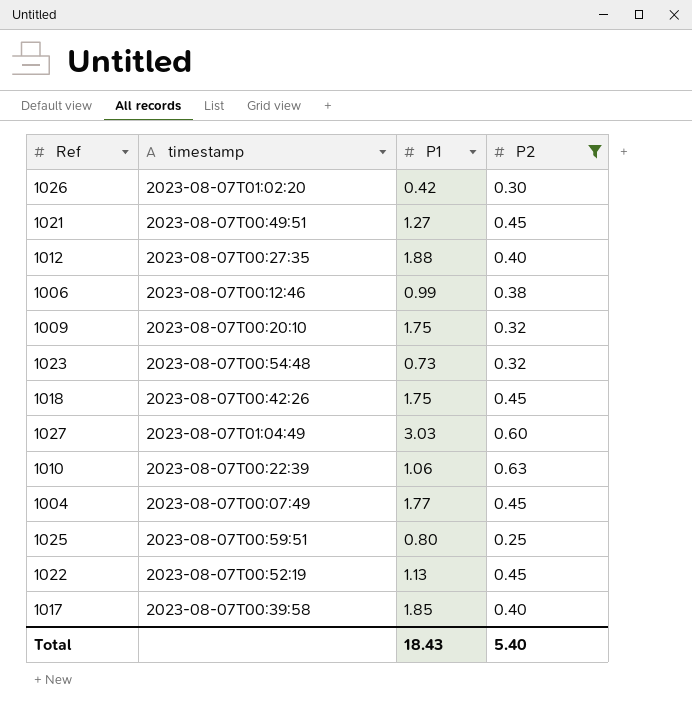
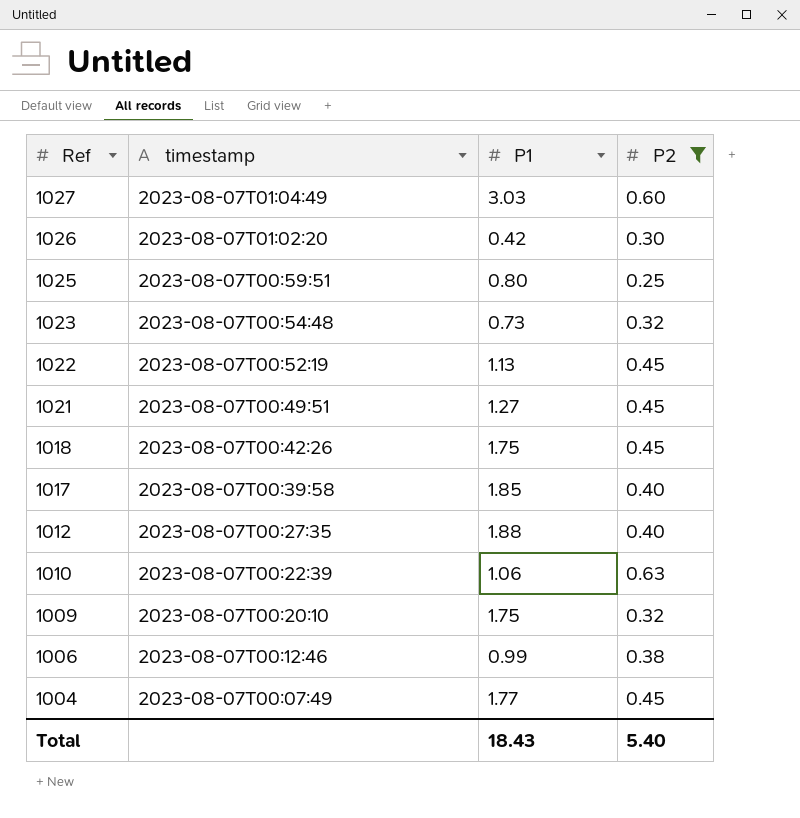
row order: none -> Ref descending

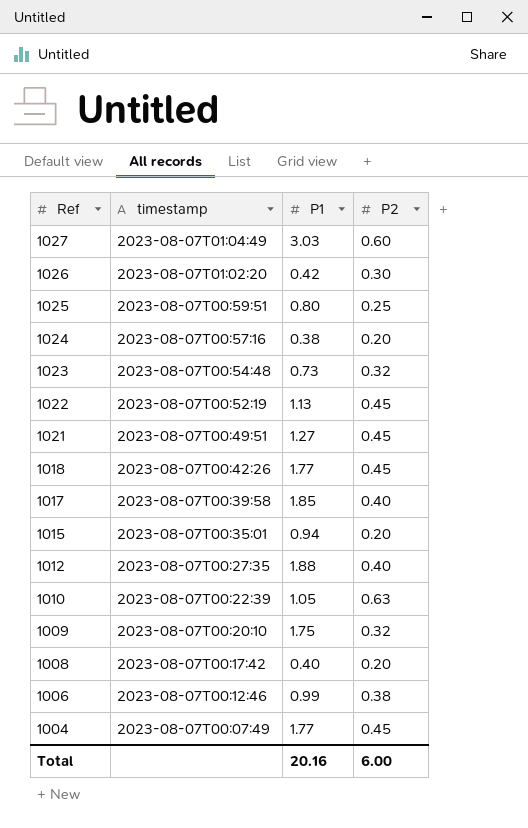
filter: P2 != 0.20 -> none
1018 | P1: 1.75 -> 1.77
1010 | P1: 1.06 -> 1.05
Total | P1: 18.43 -> 20.16
Total | P2: 5.40 -> 6.00

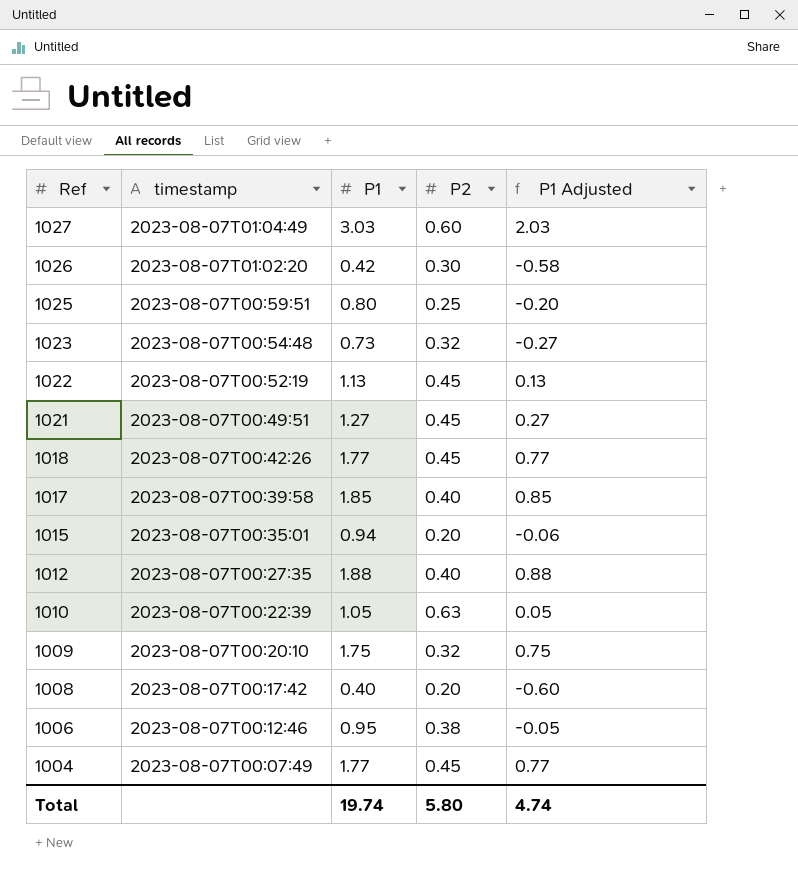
column P1 Adjusted | formula: none -> [P1] - 1
row 1024: 2023-08-07T00:57:16 | 0.38 | 0.20 -> none
1006 | P1: 0.99 -> 0.95
Total | P1: 20.16 -> 19.74
Total | P2: 6.00 -> 5.80

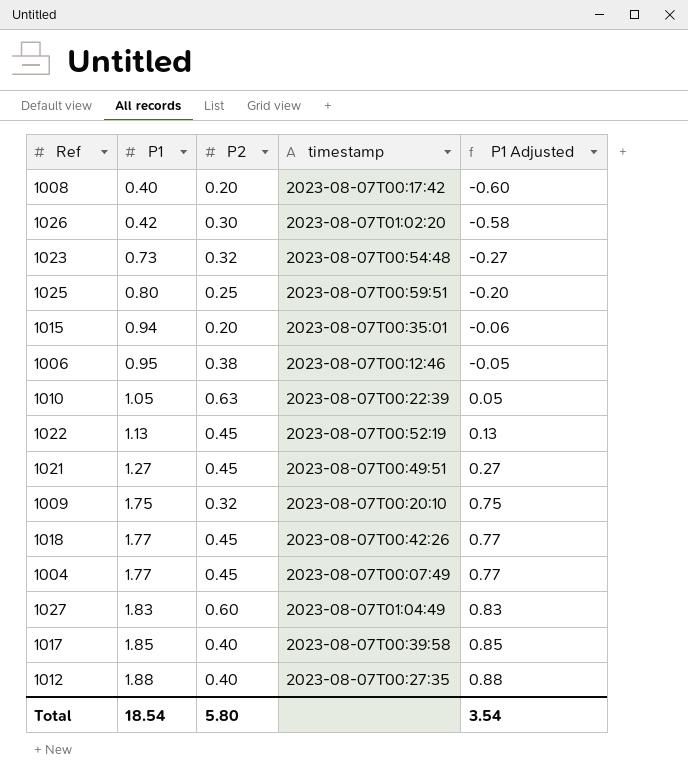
row order: Ref descending -> P1 ascending
column timestamp | position: 2 -> 4
1027 | P1: 3.03 -> 1.83
1027 | P1 Adjusted: 2.03 -> 0.83
Total | P1: 19.74 -> 18.54
Total | P1 Adjusted: 4.74 -> 3.54

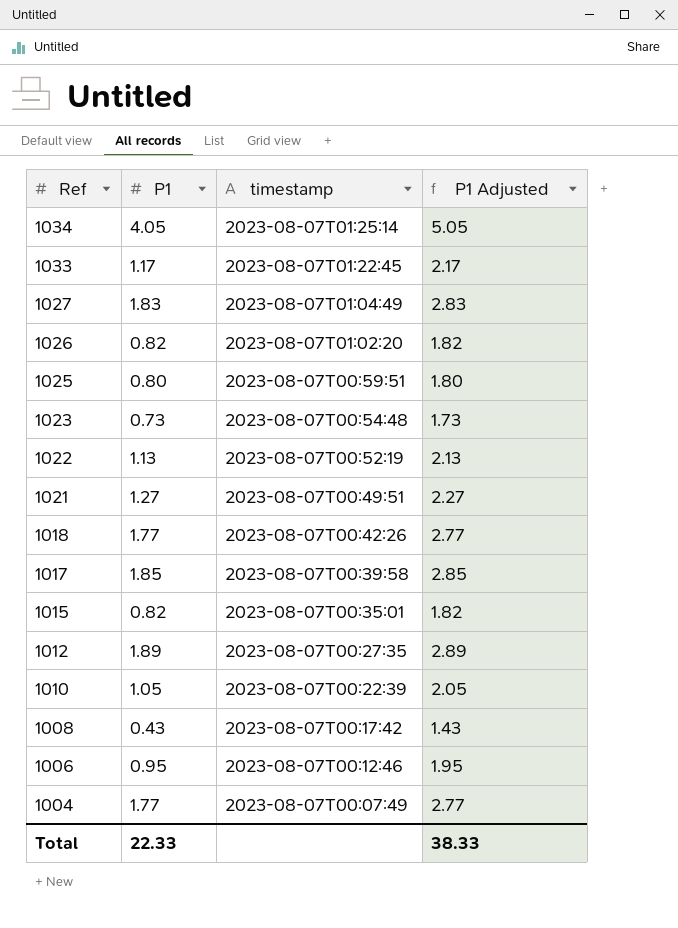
row order: P1 ascending -> Ref descending
column P2 | position: 3 -> none
column P1 Adjusted | formula: [P1] - 1 -> [P1] + 1
row 1009: 1.75 | 0.32 | 2023-08-07T00:20:10 | 0.75 -> none
row 1034: none -> 4.05 | 2023-08-07T01:25:14 | 5.05
row 1033: none -> 1.17 | 2023-08-07T01:22:45 | 2.17
1026 | P1: 0.42 -> 0.82
1015 | P1: 0.94 -> 0.82
1012 | P1: 1.88 -> 1.89
1008 | P1: 0.40 -> 0.43
Total | P1: 18.54 -> 22.33
Total | P1 Adjusted: 3.54 -> 38.33

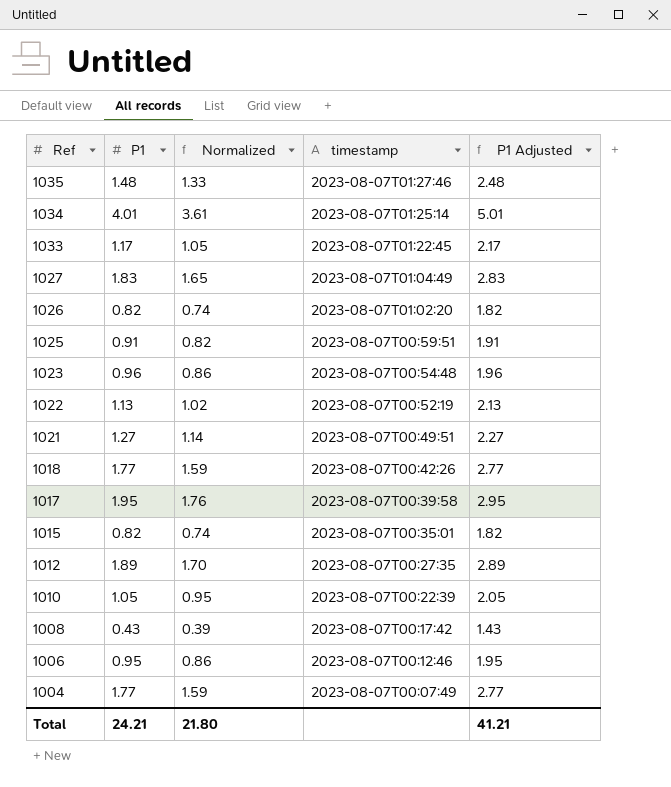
column Normalized | formula: none -> [P1] * 0.9
row 1035: none -> 1.48 | 1.33 | 2023-08-07T01:27:46 | 2.48
1034 | P1: 4.05 -> 4.01
1034 | P1 Adjusted: 5.05 -> 5.01
1025 | P1: 0.80 -> 0.91
1025 | P1 Adjusted: 1.80 -> 1.91
1023 | P1: 0.73 -> 0.96
1023 | P1 Adjusted: 1.73 -> 1.96
1017 | P1: 1.85 -> 1.95
1017 | P1 Adjusted: 2.85 -> 2.95
Total | P1: 22.33 -> 24.21
Total | P1 Adjusted: 38.33 -> 41.21

